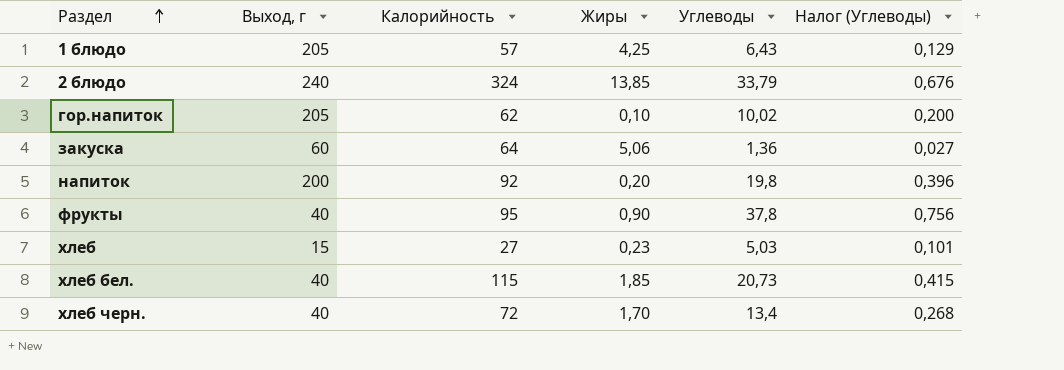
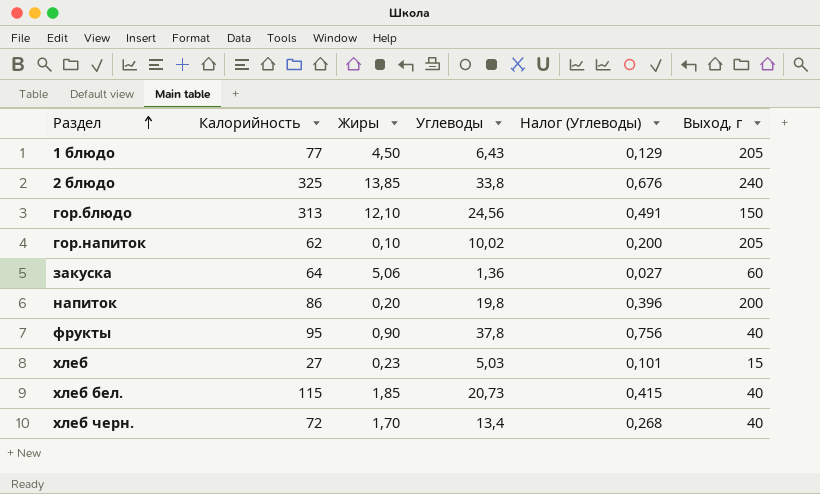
column Выход, г | position: 2 -> 6
1 блюдо | Калорийность: 57 -> 77
1 блюдо | Жиры: 4,25 -> 4,50
2 блюдо | Калорийность: 324 -> 325
2 блюдо | Углеводы: 33,79 -> 33,8
row гор.блюдо: none -> 313 | 12,10 | 24,56 | 0,491 | 150
напиток | Калорийность: 92 -> 86

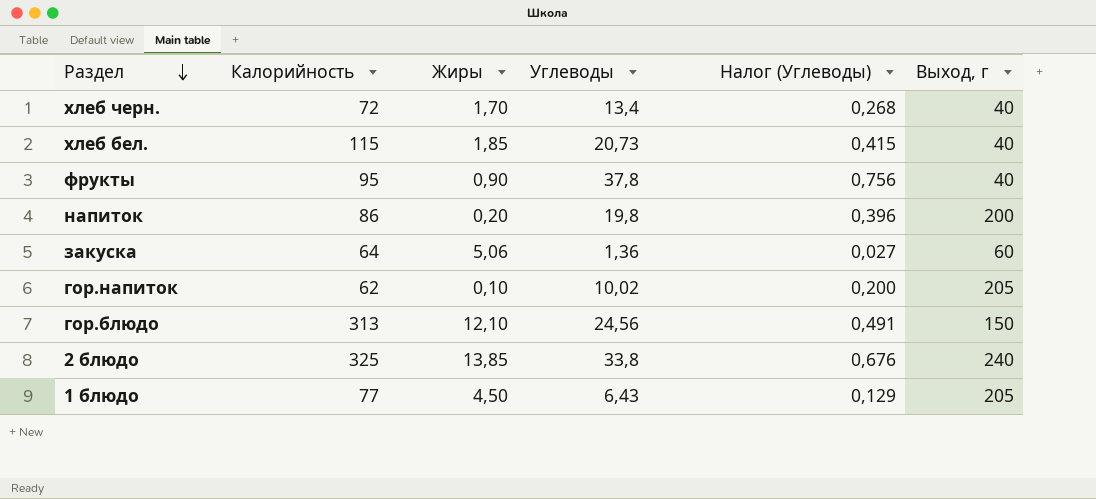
row order: Раздел ascending -> Раздел descending
row хлеб: 27 | 0,23 | 5,03 | 0,101 | 15 -> none

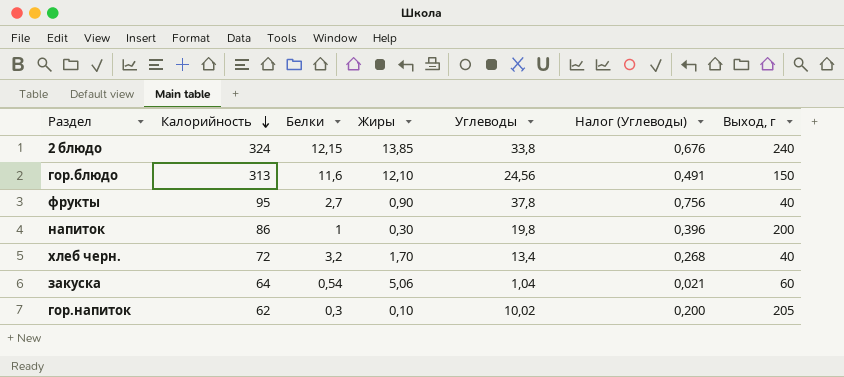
row order: Раздел descending -> Калорийность descending
column Белки | position: none -> 3
row хлеб бел.: 115 | 1,85 | 20,73 | 0,415 | 40 -> none
row 1 блюдо: 77 | 4,50 | 6,43 | 0,129 | 205 -> none
2 блюдо | Калорийность: 325 -> 324
напиток | Жиры: 0,20 -> 0,30
закуска | Углеводы: 1,36 -> 1,04
закуска | Налог (Углеводы): 0,027 -> 0,021

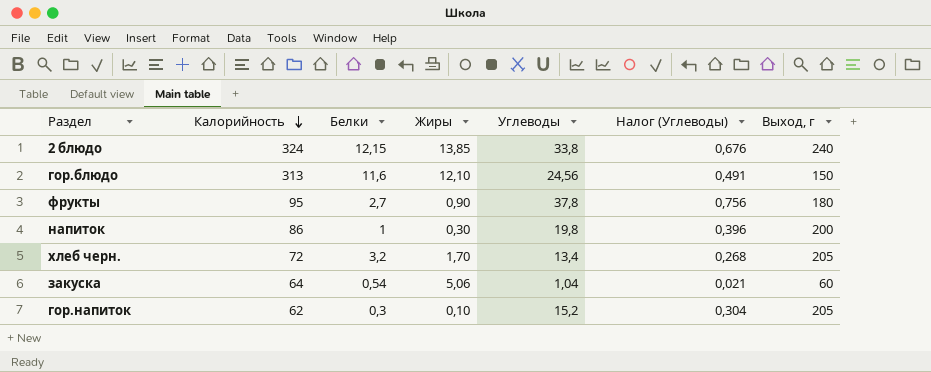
фрукты | Выход, г: 40 -> 180
хлеб черн. | Выход, г: 40 -> 205
гор.напиток | Углеводы: 10,02 -> 15,2
гор.напиток | Налог (Углеводы): 0,200 -> 0,304

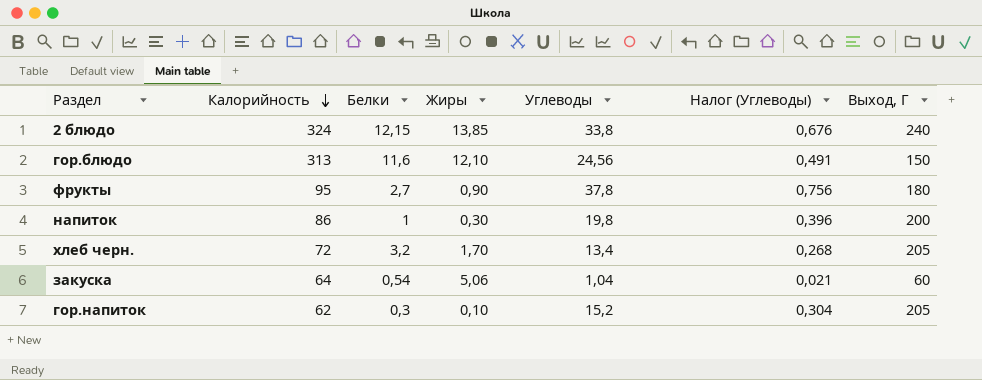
column name: Выход, г -> Выход, Г

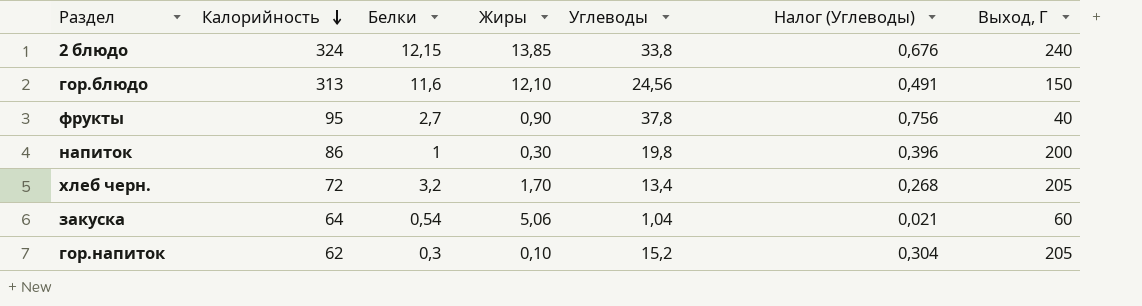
фрукты | Выход, Г: 180 -> 40

